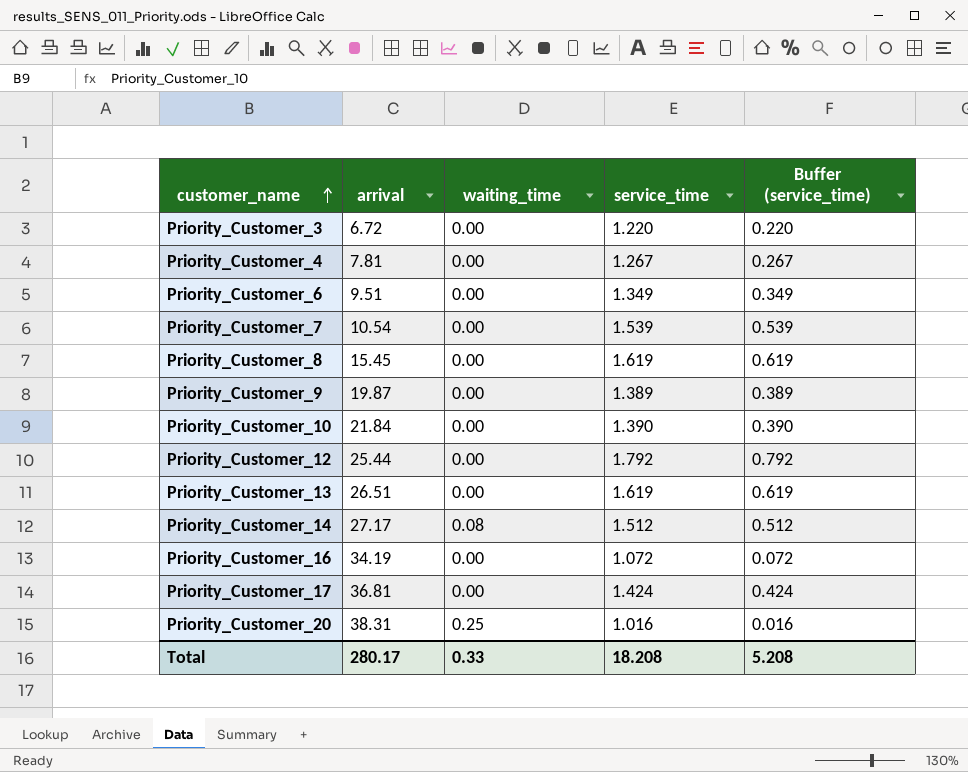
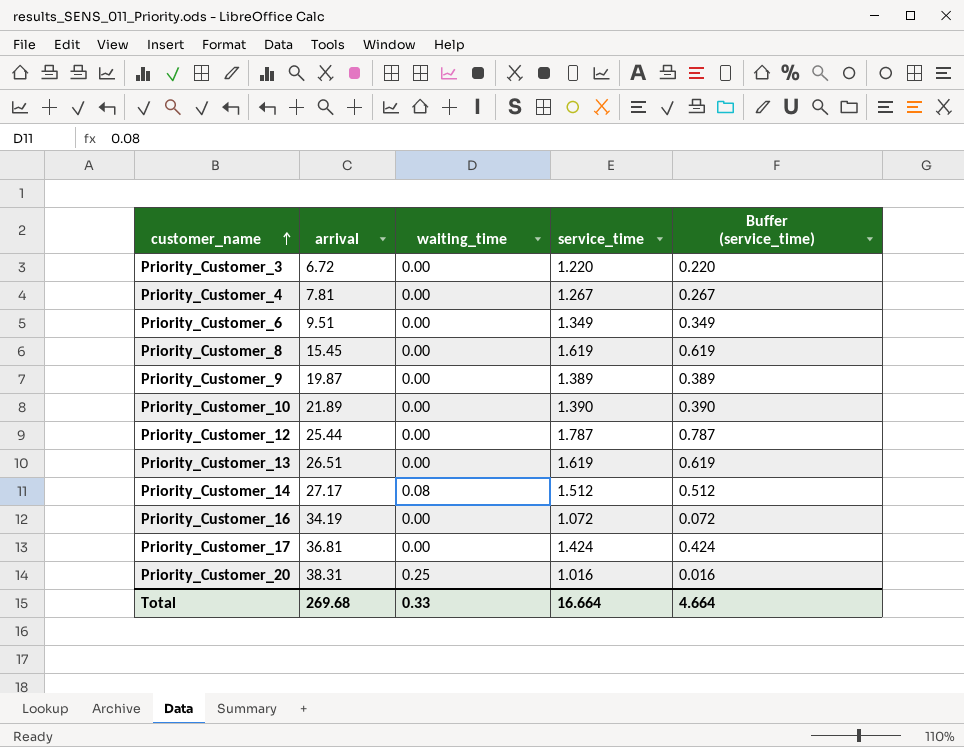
row Priority_Customer_7: 10.54 | 0.00 | 1.539 | 0.539 -> none
Priority_Customer_10 | arrival: 21.84 -> 21.89
Priority_Customer_12 | service_time: 1.792 -> 1.787
Priority_Customer_12 | Buffer (service_time): 0.792 -> 0.787
Total | arrival: 280.17 -> 269.68
Total | service_time: 18.208 -> 16.664
Total | Buffer (service_time): 5.208 -> 4.664

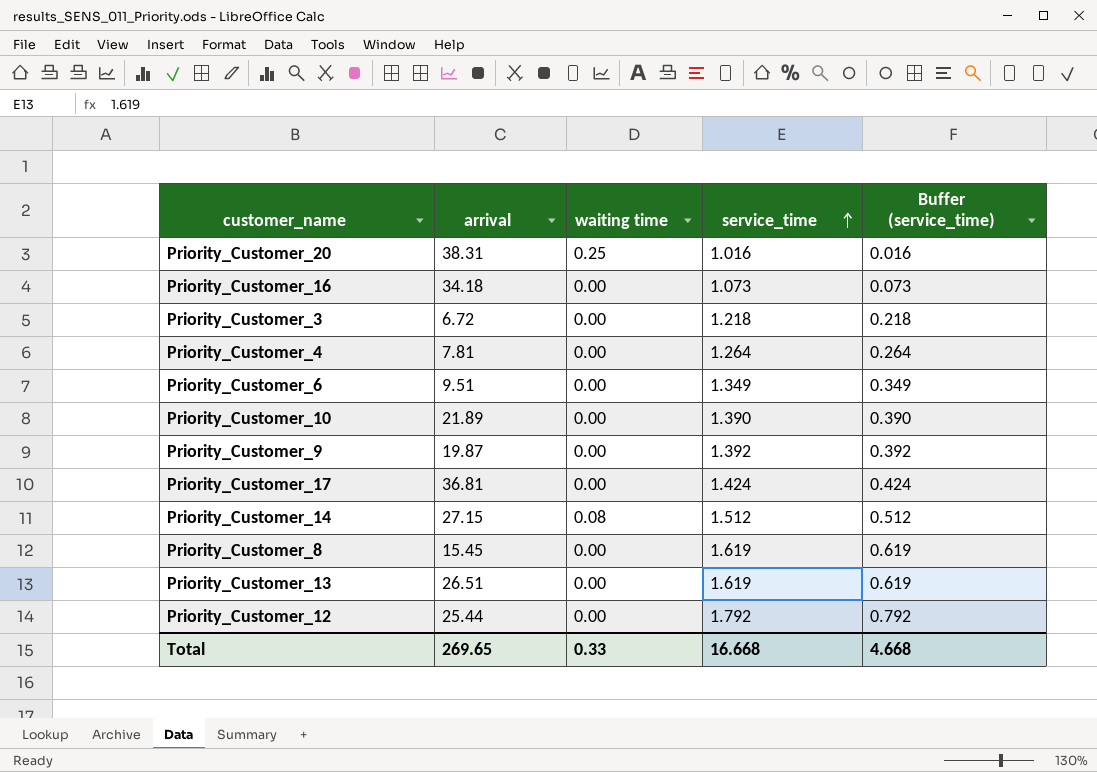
row order: customer_name ascending -> service_time ascending
column name: waiting_time -> waiting time
Priority_Customer_16 | arrival: 34.19 -> 34.18
Priority_Customer_16 | service_time: 1.072 -> 1.073
Priority_Customer_16 | Buffer (service_time): 0.072 -> 0.073
Priority_Customer_3 | service_time: 1.220 -> 1.218
Priority_Customer_3 | Buffer (service_time): 0.220 -> 0.218
Priority_Customer_4 | service_time: 1.267 -> 1.264
Priority_Customer_4 | Buffer (service_time): 0.267 -> 0.264
Priority_Customer_9 | service_time: 1.389 -> 1.392
Priority_Customer_9 | Buffer (service_time): 0.389 -> 0.392
Priority_Customer_14 | arrival: 27.17 -> 27.15
Priority_Customer_12 | service_time: 1.787 -> 1.792
Priority_Customer_12 | Buffer (service_time): 0.787 -> 0.792
Total | arrival: 269.68 -> 269.65
Total | service_time: 16.664 -> 16.668
Total | Buffer (service_time): 4.664 -> 4.668

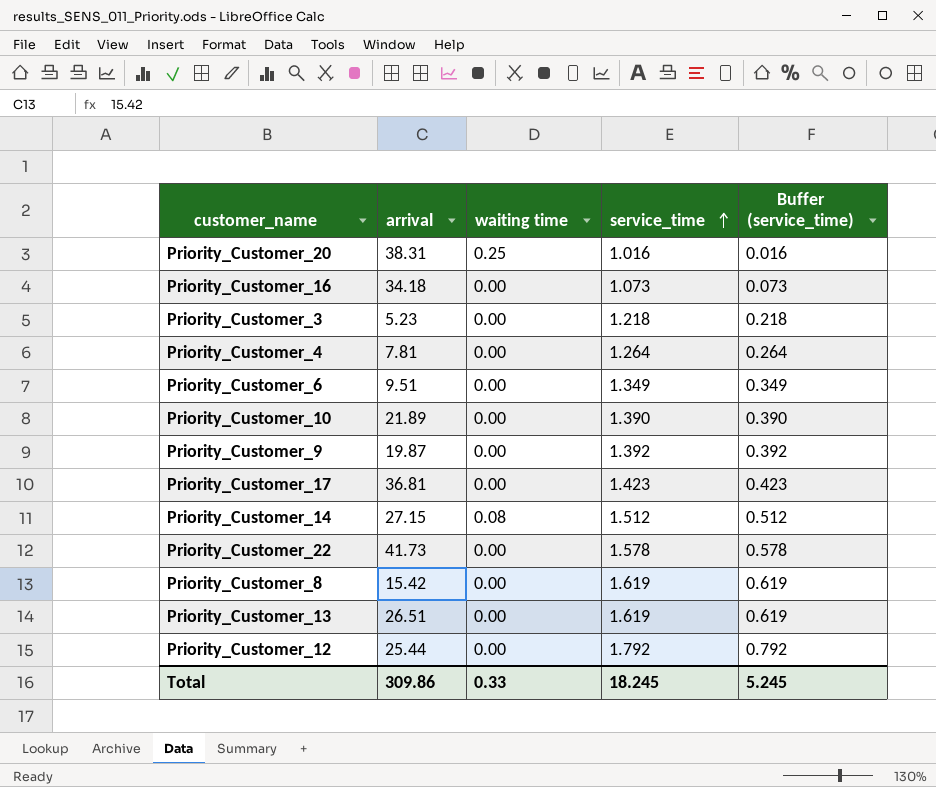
Priority_Customer_3 | arrival: 6.72 -> 5.23
Priority_Customer_17 | service_time: 1.424 -> 1.423
Priority_Customer_17 | Buffer (service_time): 0.424 -> 0.423
row Priority_Customer_22: none -> 41.73 | 0.00 | 1.578 | 0.578
Priority_Customer_8 | arrival: 15.45 -> 15.42
Total | arrival: 269.65 -> 309.86
Total | service_time: 16.668 -> 18.245
Total | Buffer (service_time): 4.668 -> 5.245

